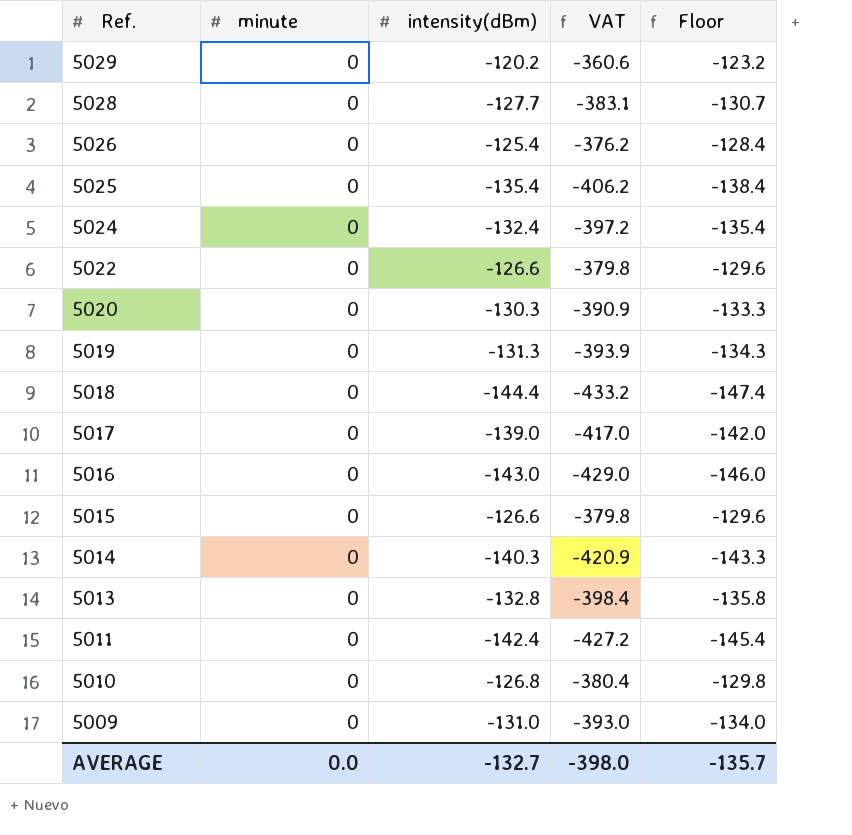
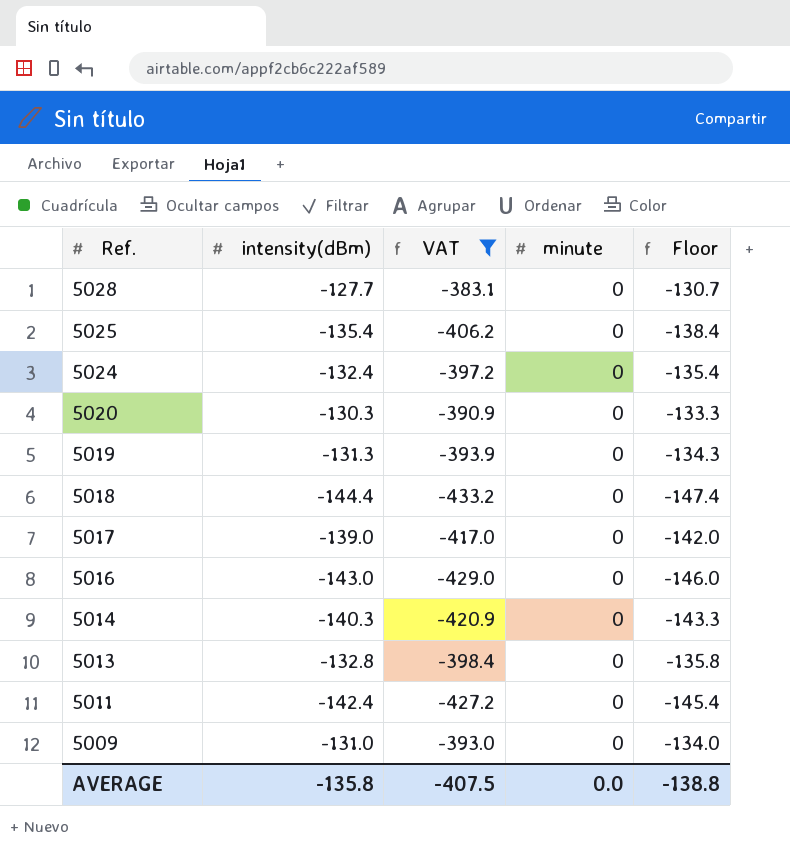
filter: none -> VAT <= -383.1
column minute | position: 2 -> 4
AVERAGE | intensity(dBm): -132.7 -> -135.8
AVERAGE | VAT: -398.0 -> -407.5
AVERAGE | Floor: -135.7 -> -138.8

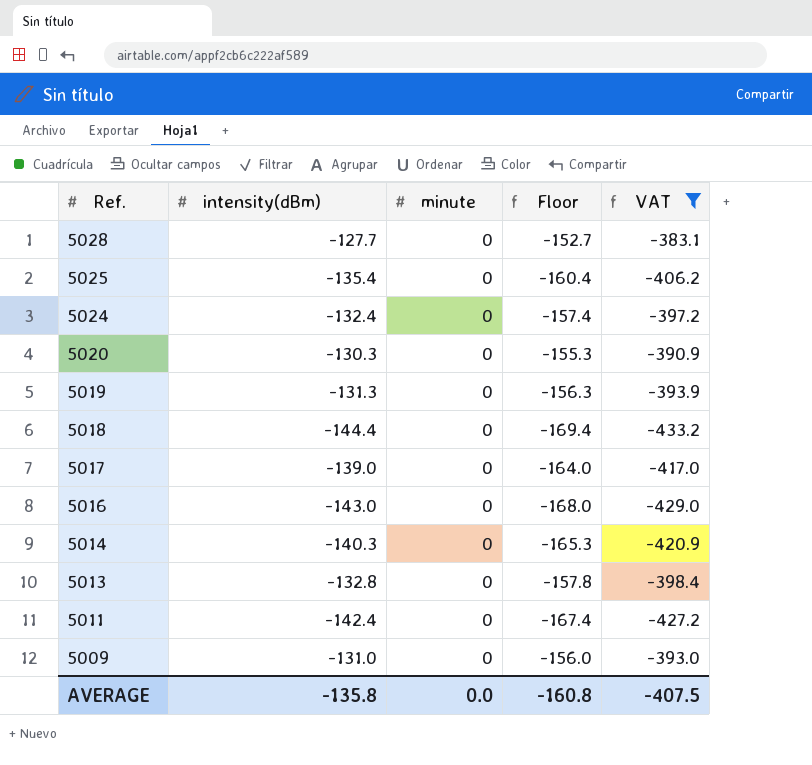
column Floor | formula: [intensity(dBm)] - 3 -> [intensity(dBm)] - 25
column VAT | position: 3 -> 5
AVERAGE | Floor: -138.8 -> -160.8

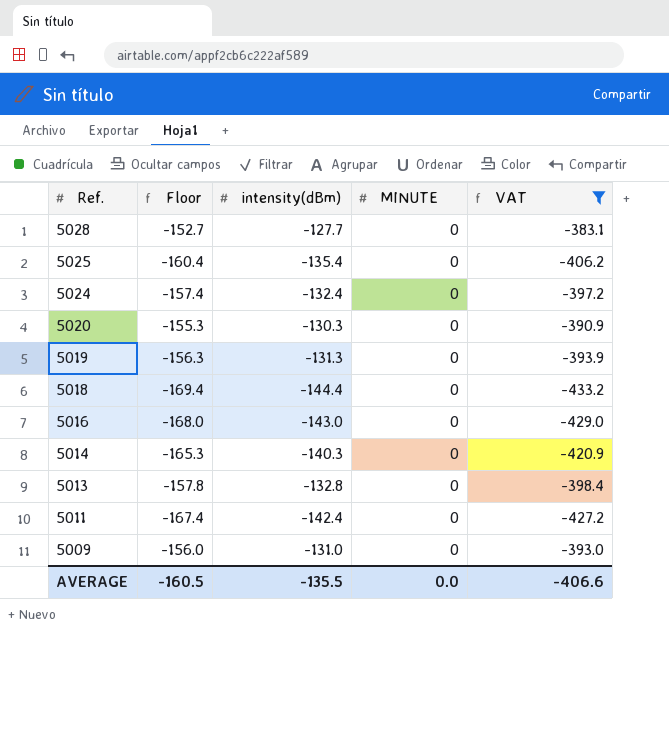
column Floor | position: 4 -> 2
column name: minute -> MINUTE
row 5017: -139.0 | 0 | -164.0 | -417.0 -> none
AVERAGE | Floor: -160.8 -> -160.5
AVERAGE | intensity(dBm): -135.8 -> -135.5
AVERAGE | VAT: -407.5 -> -406.6

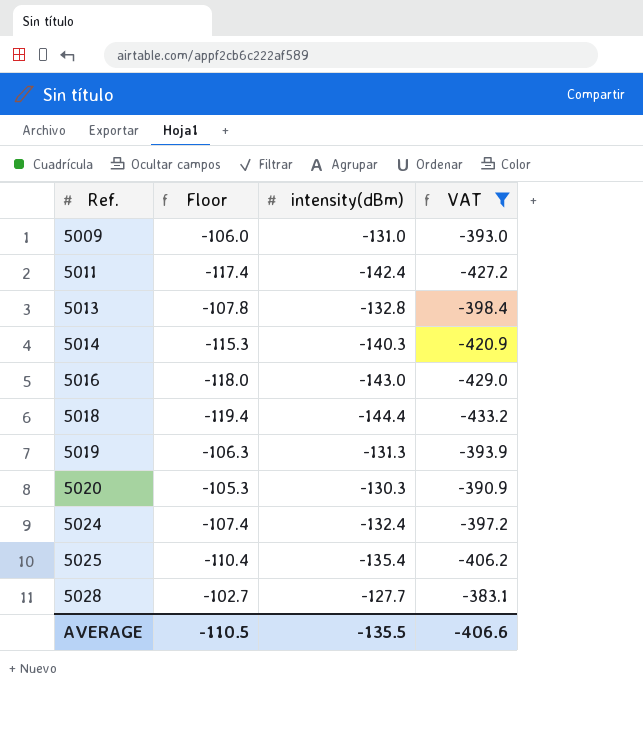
row order: Ref. descending -> Ref. ascending
column MINUTE | position: 4 -> none
column Floor | formula: [intensity(dBm)] - 25 -> [intensity(dBm)] + 25
AVERAGE | Floor: -160.5 -> -110.5

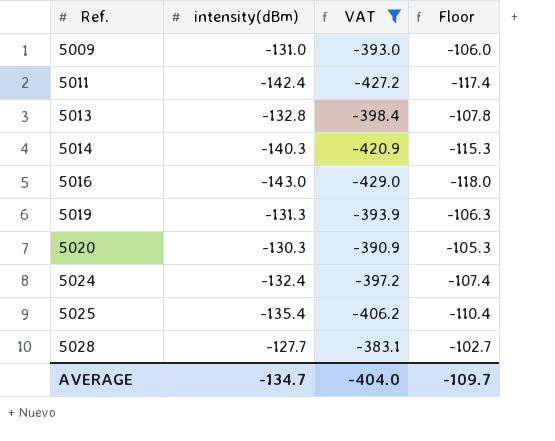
column Floor | position: 2 -> 4
row 5018: -119.4 | -144.4 | -433.2 -> none
AVERAGE | intensity(dBm): -135.5 -> -134.7
AVERAGE | VAT: -406.6 -> -404.0
AVERAGE | Floor: -110.5 -> -109.7

